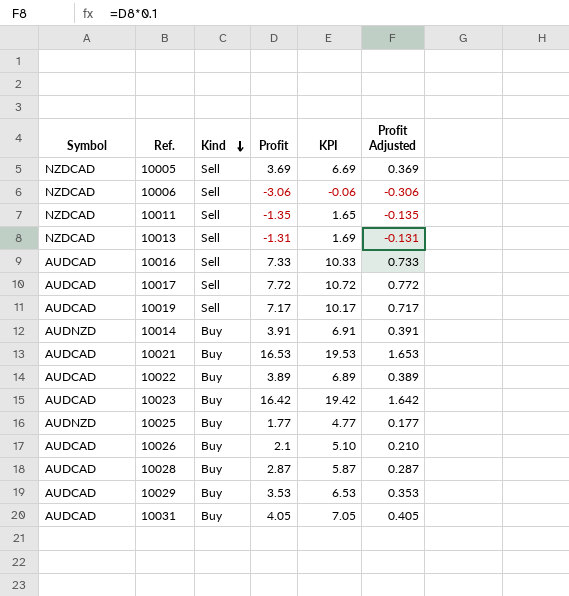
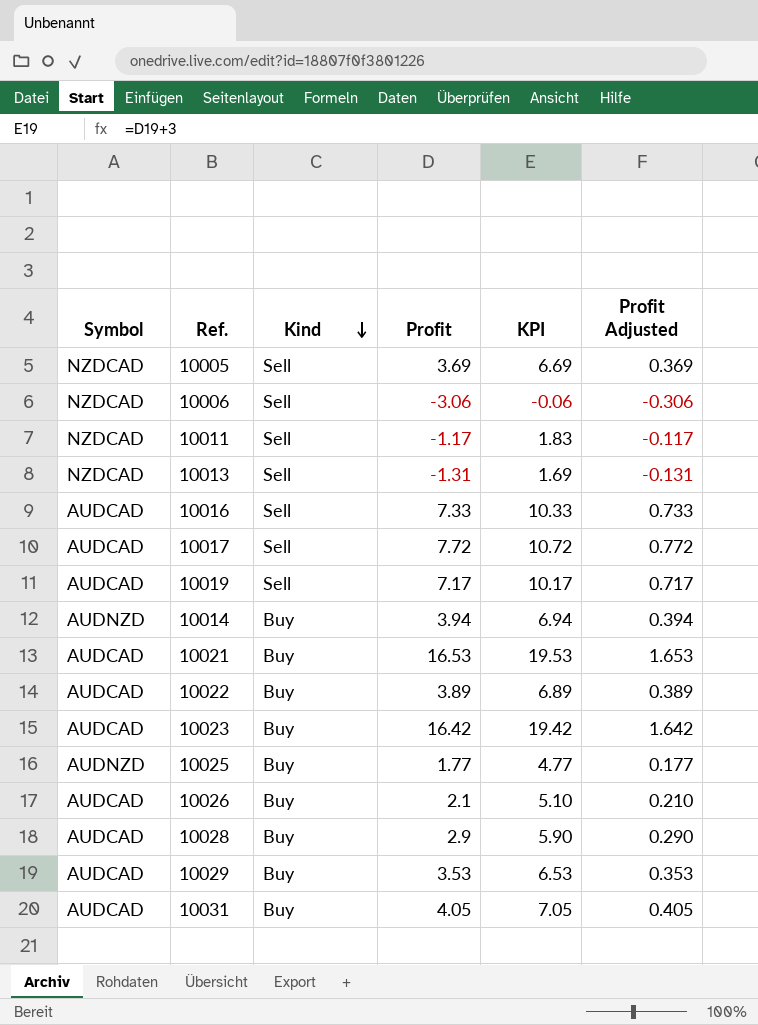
10011 | Profit: -1.35 -> -1.17
10011 | KPI: 1.65 -> 1.83
10011 | Profit Adjusted: -0.135 -> -0.117
10014 | Profit: 3.91 -> 3.94
10014 | KPI: 6.91 -> 6.94
10014 | Profit Adjusted: 0.391 -> 0.394
10028 | Profit: 2.87 -> 2.9
10028 | KPI: 5.87 -> 5.90
10028 | Profit Adjusted: 0.287 -> 0.290

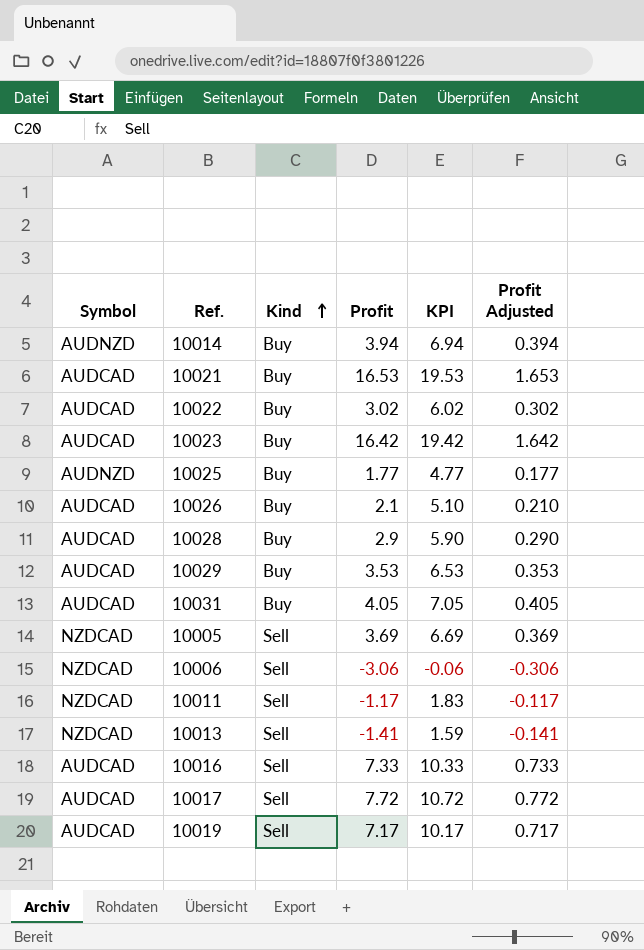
row order: Kind descending -> Kind ascending
10022 | Profit: 3.89 -> 3.02
10022 | KPI: 6.89 -> 6.02
10022 | Profit Adjusted: 0.389 -> 0.302
10013 | Profit: -1.31 -> -1.41
10013 | KPI: 1.69 -> 1.59
10013 | Profit Adjusted: -0.131 -> -0.141

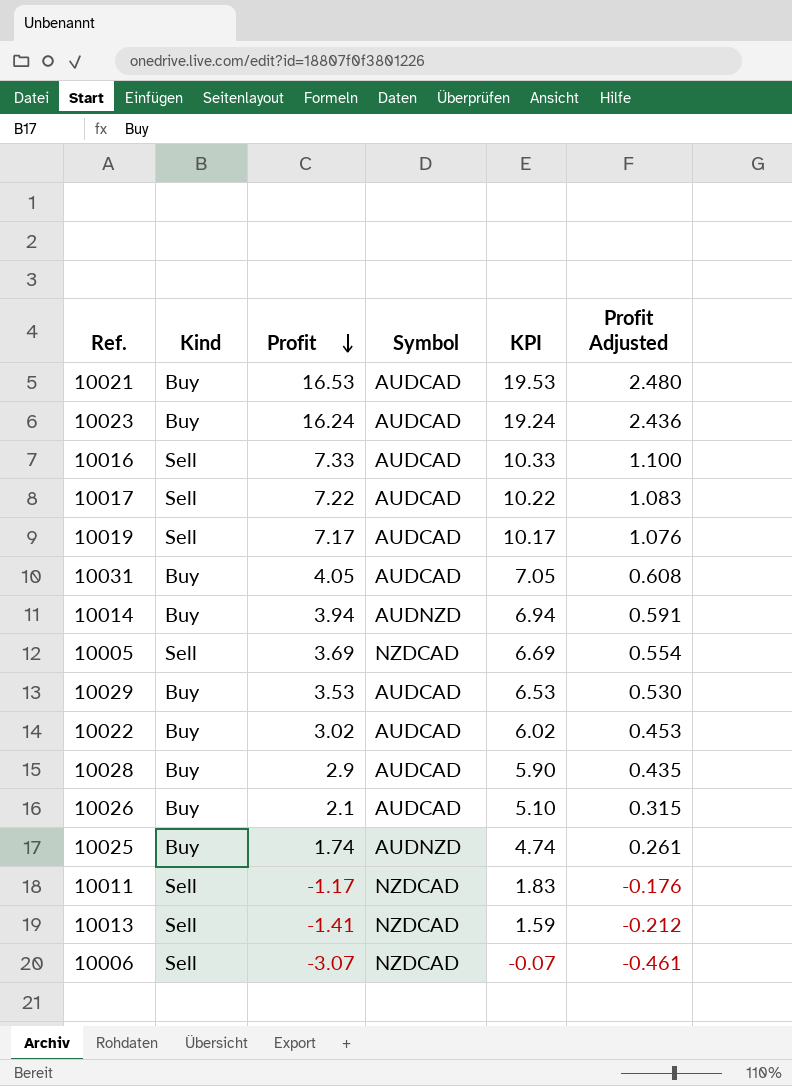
row order: Kind ascending -> Profit descending
column Symbol | position: 1 -> 4
column Profit Adjusted | formula: [Profit] * 0.1 -> [Profit] * 0.15
10023 | Profit: 16.42 -> 16.24
10023 | KPI: 19.42 -> 19.24
10017 | Profit: 7.72 -> 7.22
10017 | KPI: 10.72 -> 10.22
10025 | Profit: 1.77 -> 1.74
10025 | KPI: 4.77 -> 4.74
10006 | Profit: -3.06 -> -3.07
10006 | KPI: -0.06 -> -0.07

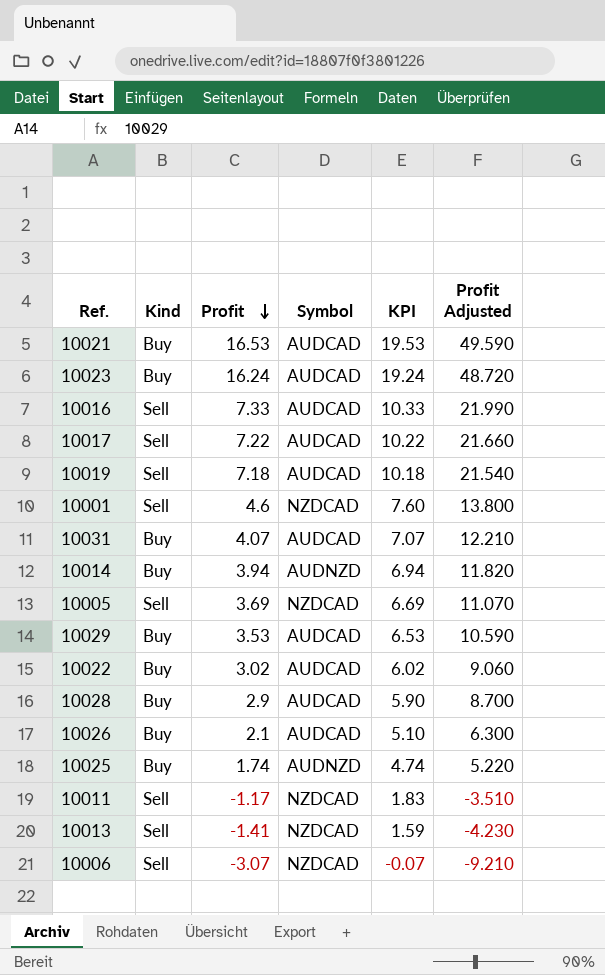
column Profit Adjusted | formula: [Profit] * 0.15 -> [Profit] * 3
10019 | Profit: 7.17 -> 7.18
10019 | KPI: 10.17 -> 10.18
row 10001: none -> Sell | 4.6 | NZDCAD | 7.60 | 13.800
10031 | Profit: 4.05 -> 4.07
10031 | KPI: 7.05 -> 7.07

